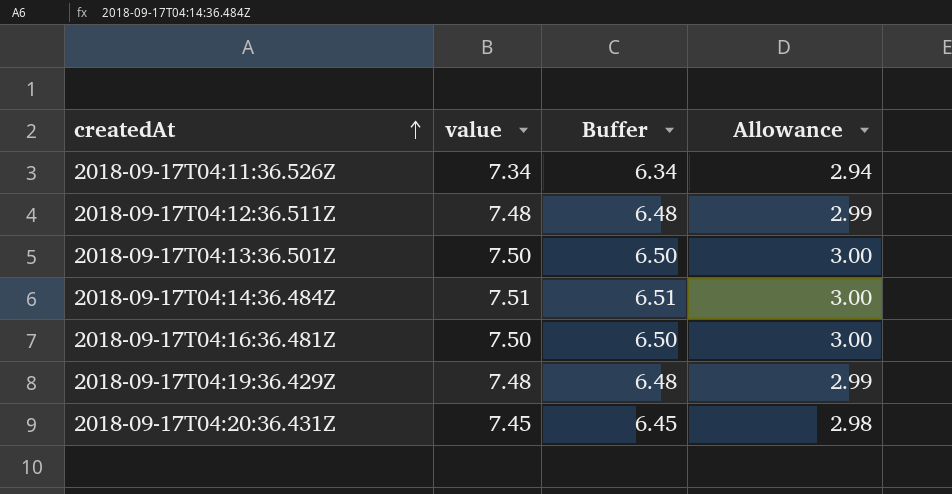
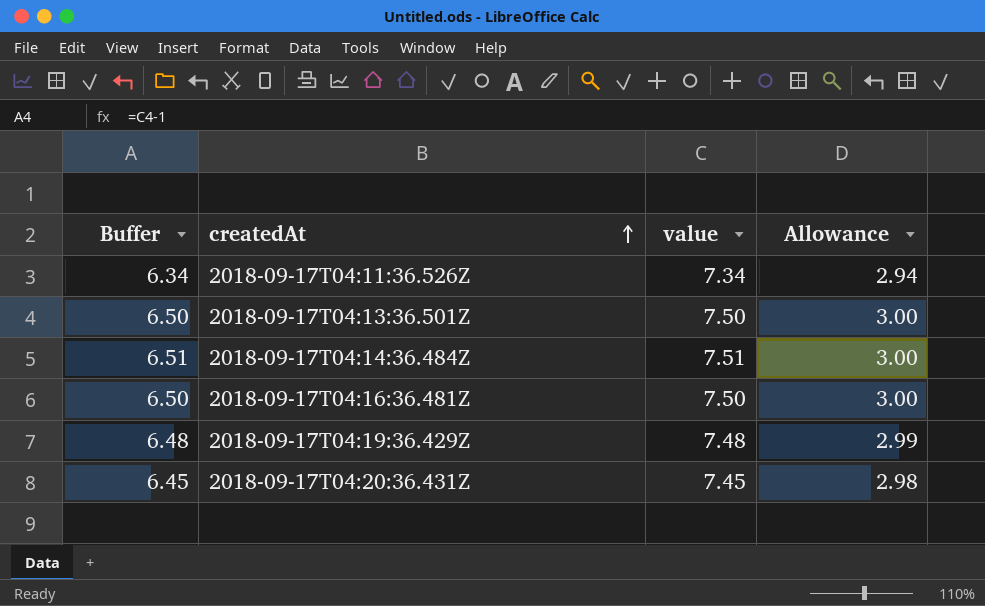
column Buffer | position: 3 -> 1
row 2018-09-17T04:12:36.511Z: 7.48 | 6.48 | 2.99 -> none

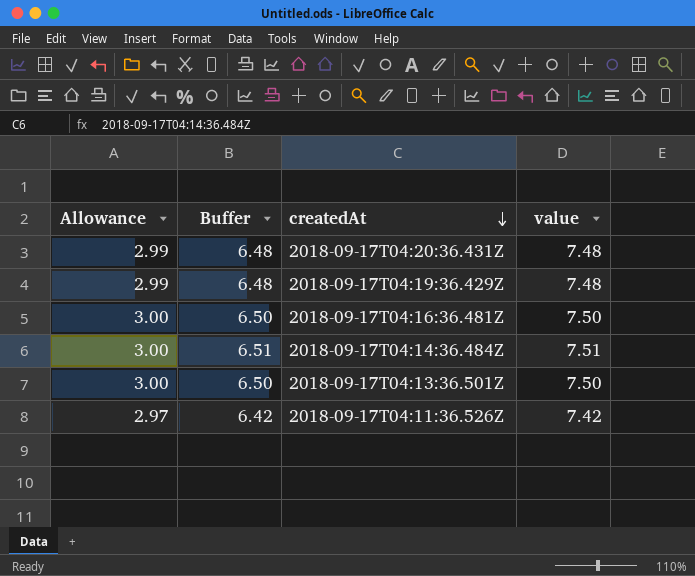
row order: createdAt ascending -> createdAt descending
column Allowance | position: 4 -> 1
2018-09-17T04:20:36.431Z | Allowance: 2.98 -> 2.99
2018-09-17T04:20:36.431Z | Buffer: 6.45 -> 6.48
2018-09-17T04:20:36.431Z | value: 7.45 -> 7.48
2018-09-17T04:11:36.526Z | Allowance: 2.94 -> 2.97
2018-09-17T04:11:36.526Z | Buffer: 6.34 -> 6.42
2018-09-17T04:11:36.526Z | value: 7.34 -> 7.42

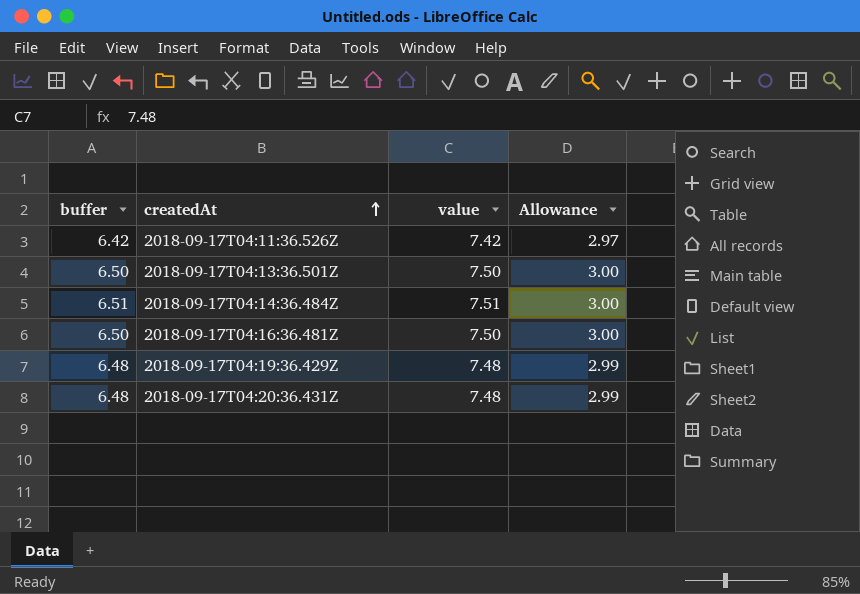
row order: createdAt descending -> createdAt ascending
column name: Buffer -> buffer
column Allowance | position: 1 -> 4

